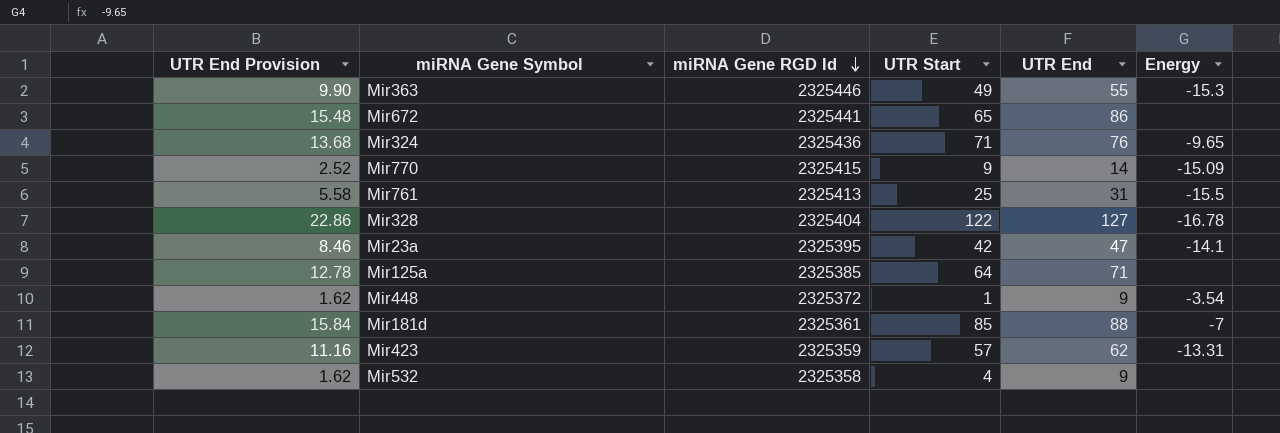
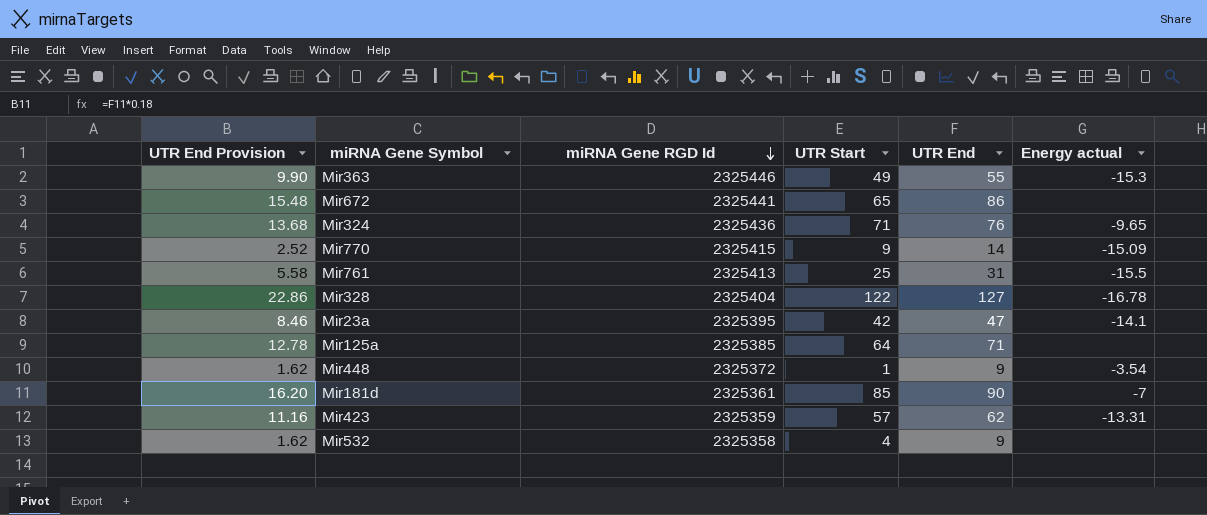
column name: Energy -> Energy actual
Mir181d | UTR End Provision: 15.84 -> 16.20
Mir181d | UTR End: 88 -> 90

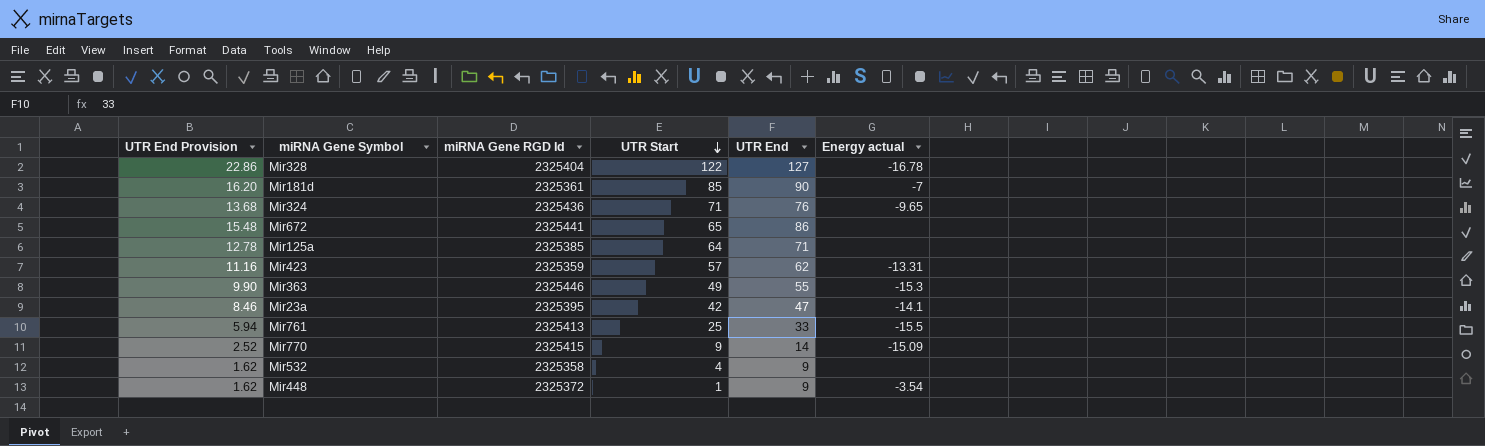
row order: miRNA Gene RGD Id descending -> UTR Start descending
Mir761 | UTR End Provision: 5.58 -> 5.94
Mir761 | UTR End: 31 -> 33

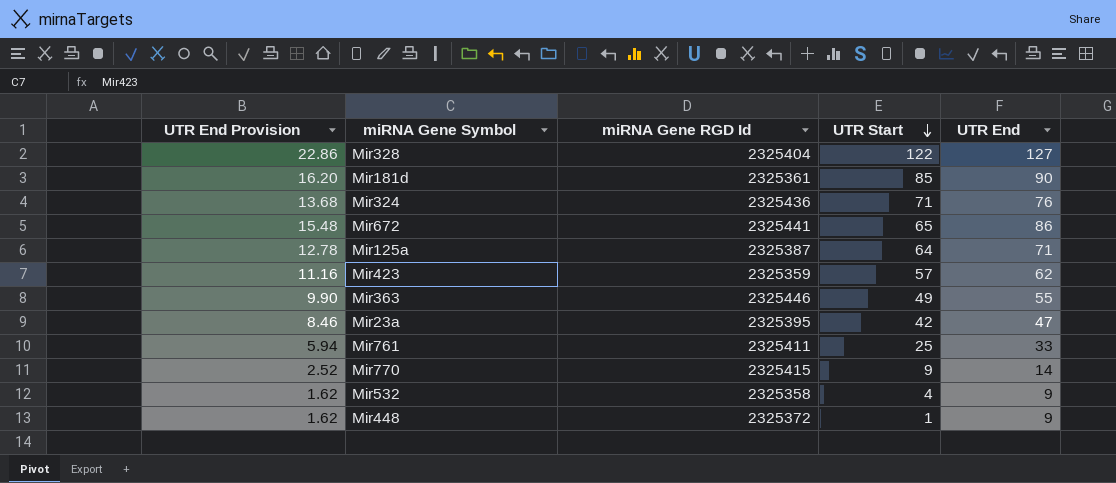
column Energy actual | position: 6 -> none
Mir125a | miRNA Gene RGD Id: 2325385 -> 2325387
Mir761 | miRNA Gene RGD Id: 2325413 -> 2325411

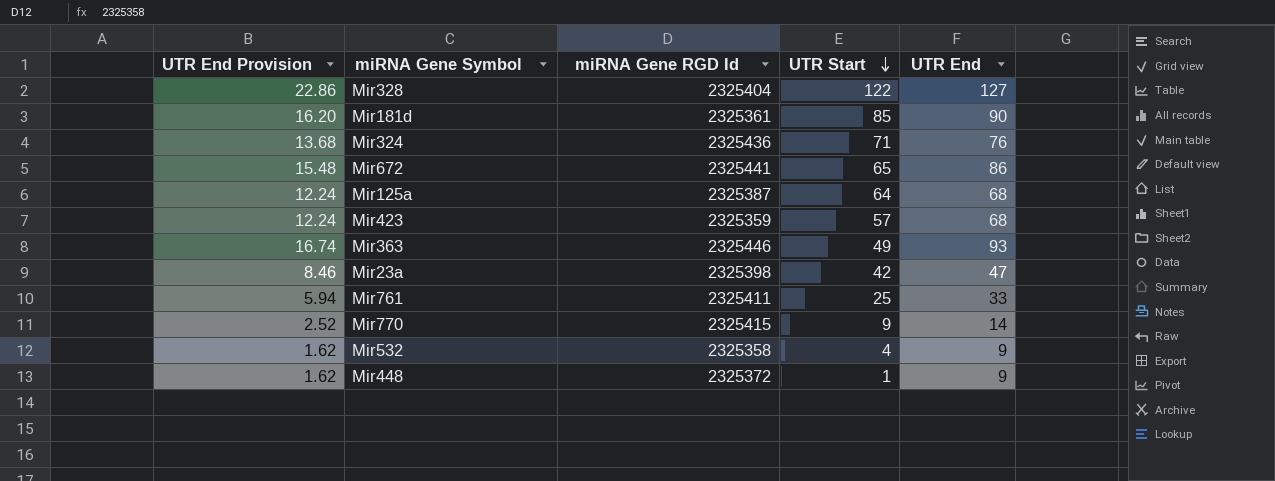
Mir125a | UTR End Provision: 12.78 -> 12.24
Mir125a | UTR End: 71 -> 68
Mir423 | UTR End Provision: 11.16 -> 12.24
Mir423 | UTR End: 62 -> 68
Mir363 | UTR End Provision: 9.90 -> 16.74
Mir363 | UTR End: 55 -> 93
Mir23a | miRNA Gene RGD Id: 2325395 -> 2325398

